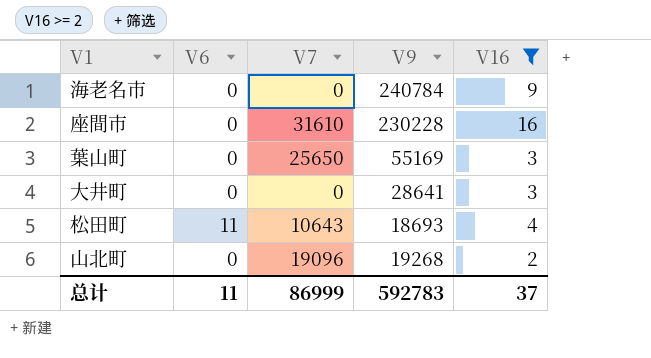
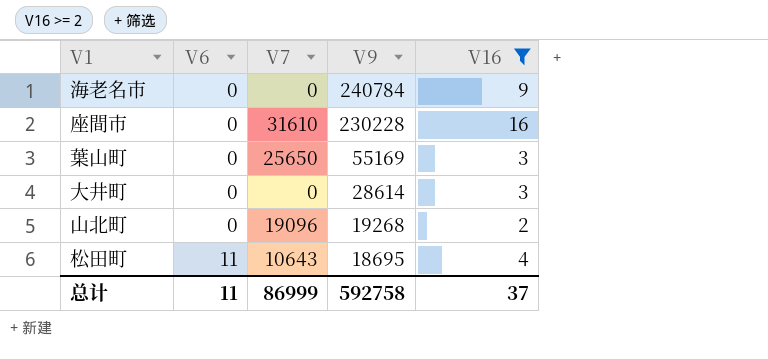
row order: none -> V6 ascending
大井町 | V9: 28641 -> 28614
松田町 | V9: 18693 -> 18695
总计 | V9: 592783 -> 592758

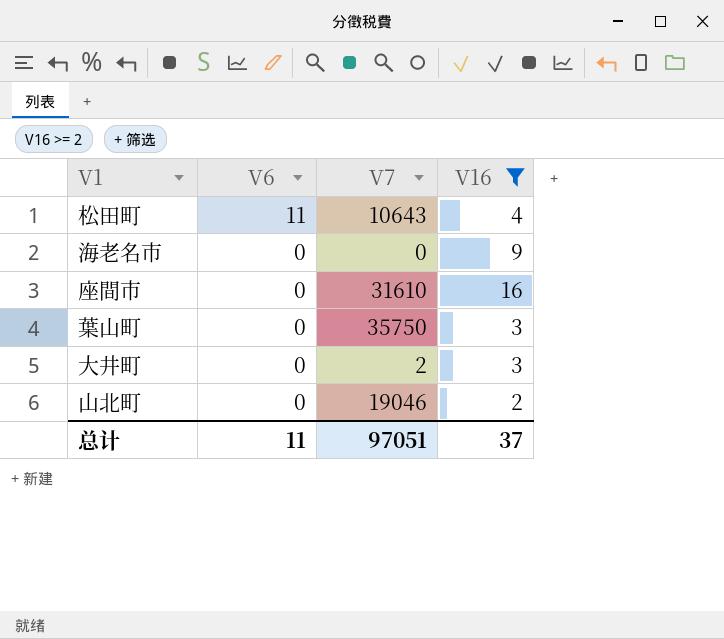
row order: V6 ascending -> V6 descending
column V9 | position: 4 -> none
葉山町 | V7: 25650 -> 35750
大井町 | V7: 0 -> 2
山北町 | V7: 19096 -> 19046
总计 | V7: 86999 -> 97051

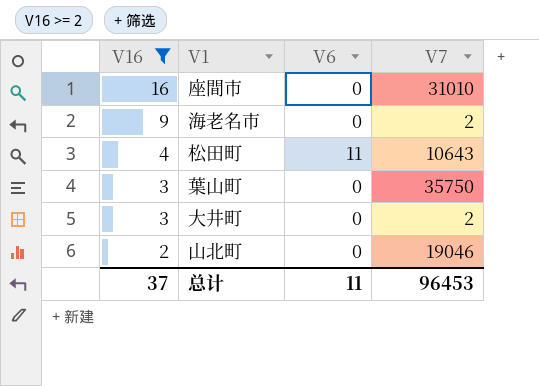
row order: V6 descending -> V16 descending
column V16 | position: 4 -> 1
座間市 | V7: 31610 -> 31010
海老名市 | V7: 0 -> 2
总计 | V7: 97051 -> 96453

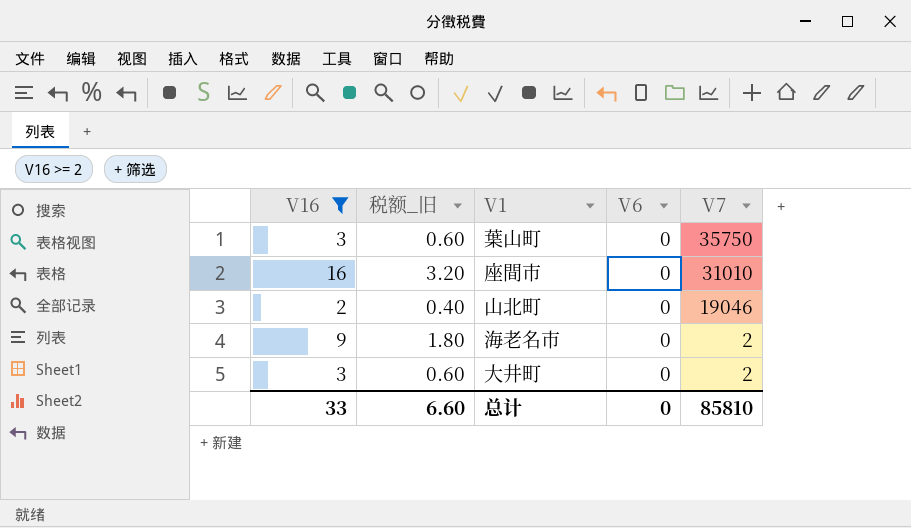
row order: V16 descending -> V7 descending
column 税额_旧 | formula: none -> [V16] * 0.2
row 松田町: 4 | 11 | 10643 -> none
总计 | V16: 37 -> 33
总计 | V6: 11 -> 0
总计 | V7: 96453 -> 85810

